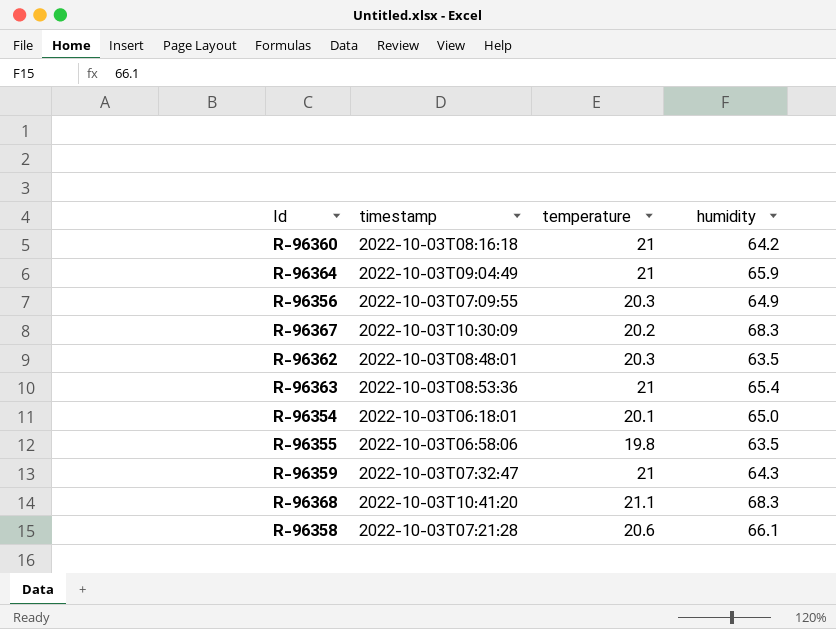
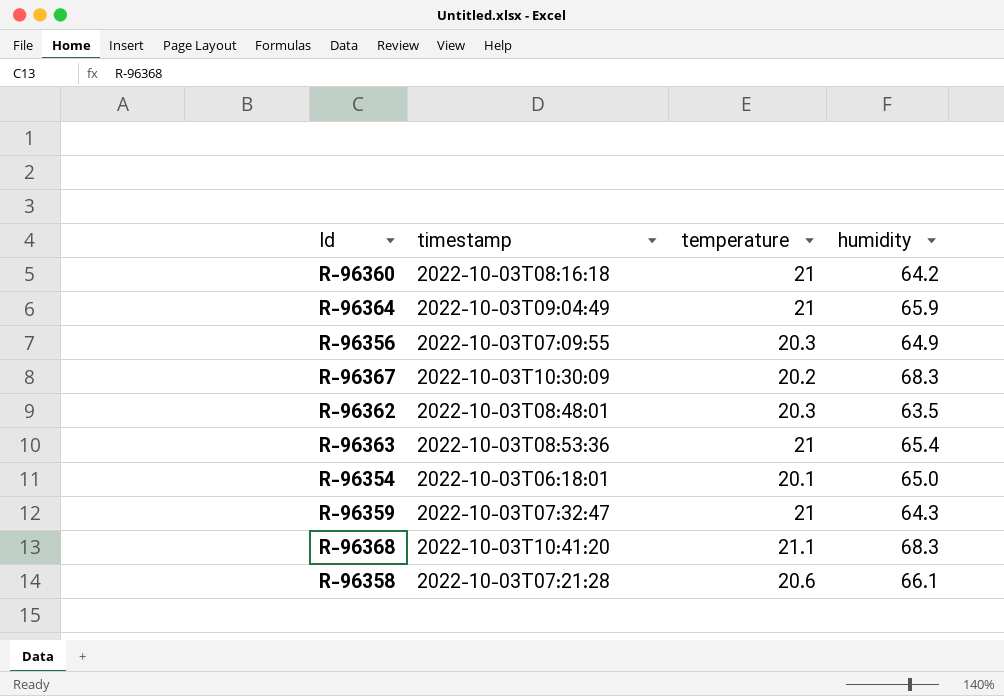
row R-96355: 2022-10-03T06:58:06 | 19.8 | 63.5 -> none

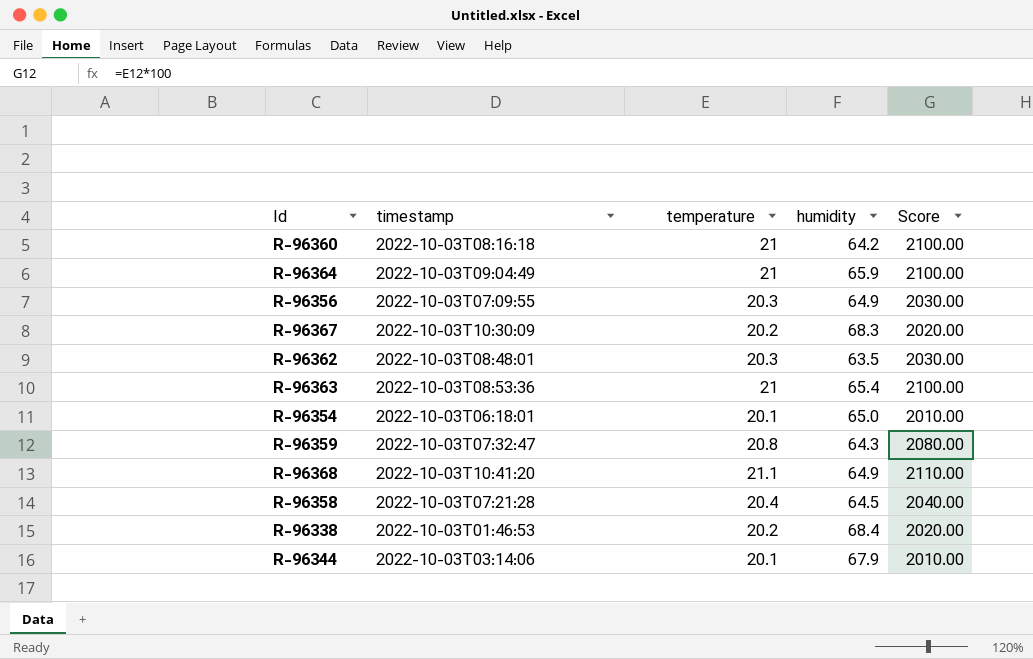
column Score | formula: none -> [temperature] * 100
R-96359 | temperature: 21 -> 20.8
R-96368 | humidity: 68.3 -> 64.9
R-96358 | temperature: 20.6 -> 20.4
R-96358 | humidity: 66.1 -> 64.5
row R-96338: none -> 2022-10-03T01:46:53 | 20.2 | 68.4 | 2020.00
row R-96344: none -> 2022-10-03T03:14:06 | 20.1 | 67.9 | 2010.00

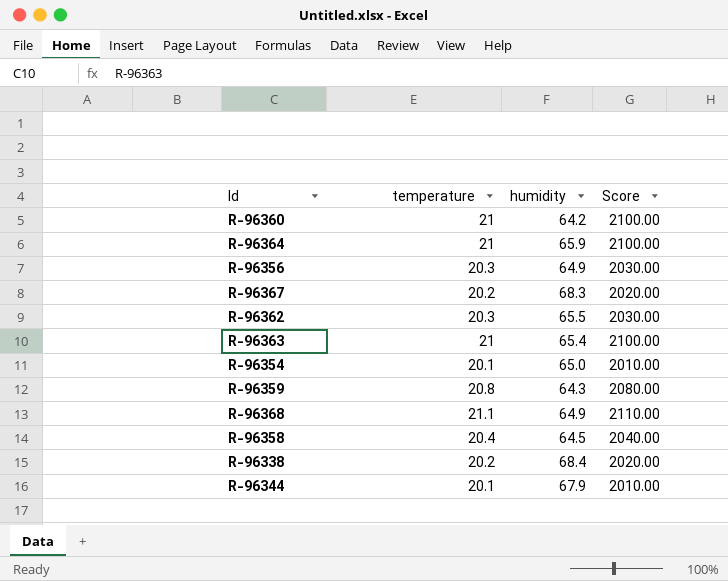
column timestamp | position: 2 -> none
R-96362 | humidity: 63.5 -> 65.5

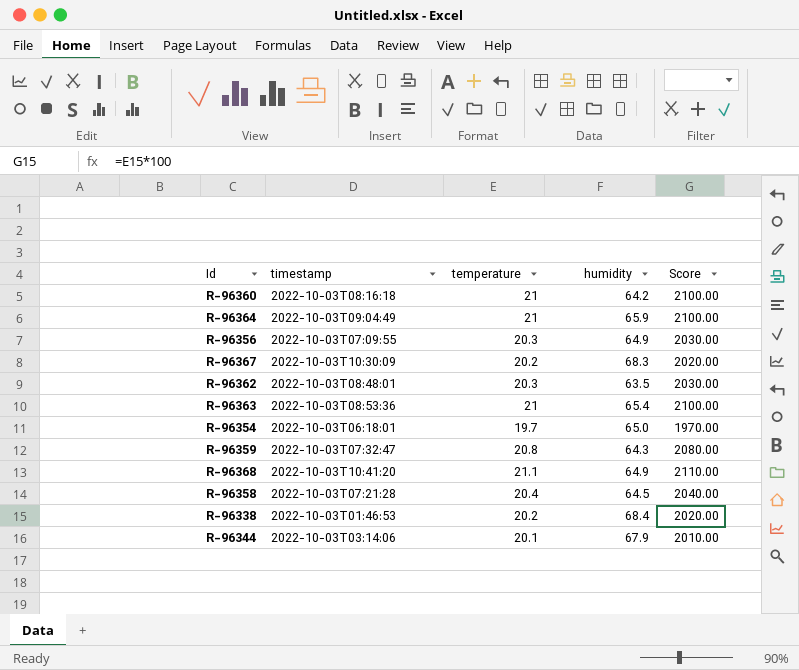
column timestamp | position: none -> 2
R-96362 | humidity: 65.5 -> 63.5
R-96354 | temperature: 20.1 -> 19.7
R-96354 | Score: 2010.00 -> 1970.00

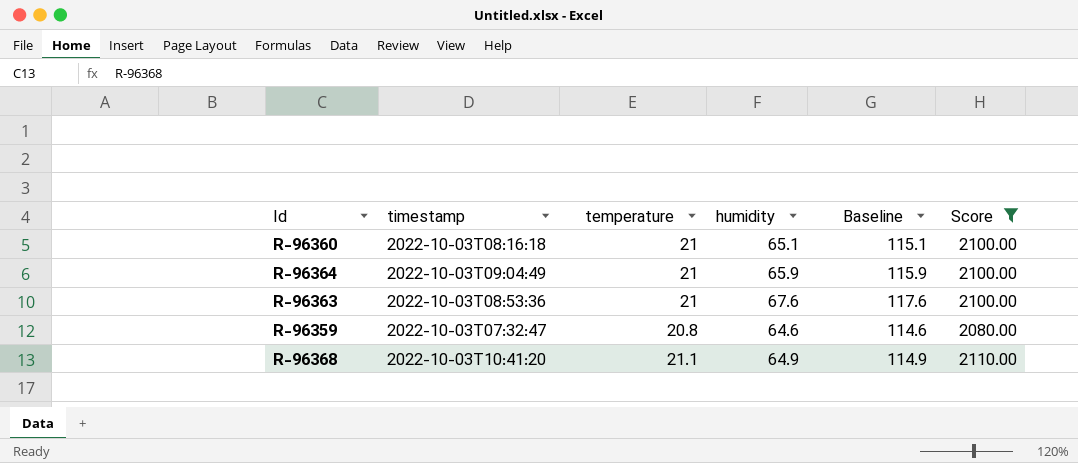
filter: none -> Score >= 2080.00
column Baseline | formula: none -> [humidity] + 50
R-96360 | humidity: 64.2 -> 65.1
R-96363 | humidity: 65.4 -> 67.6
R-96359 | humidity: 64.3 -> 64.6

